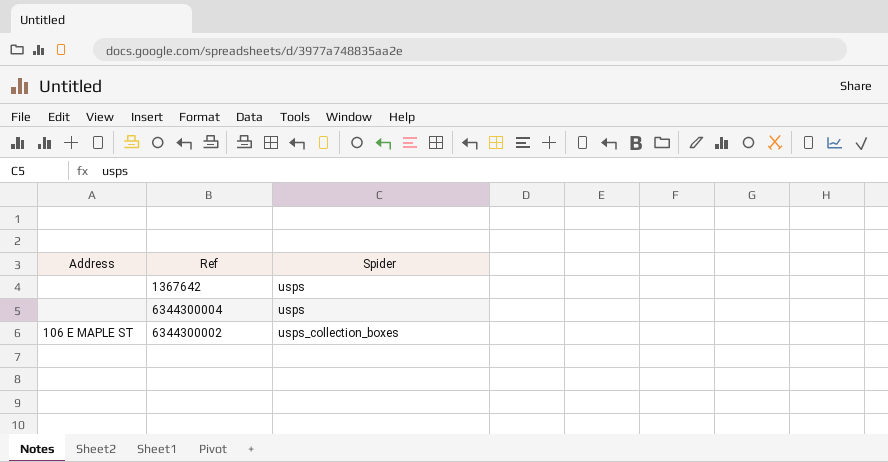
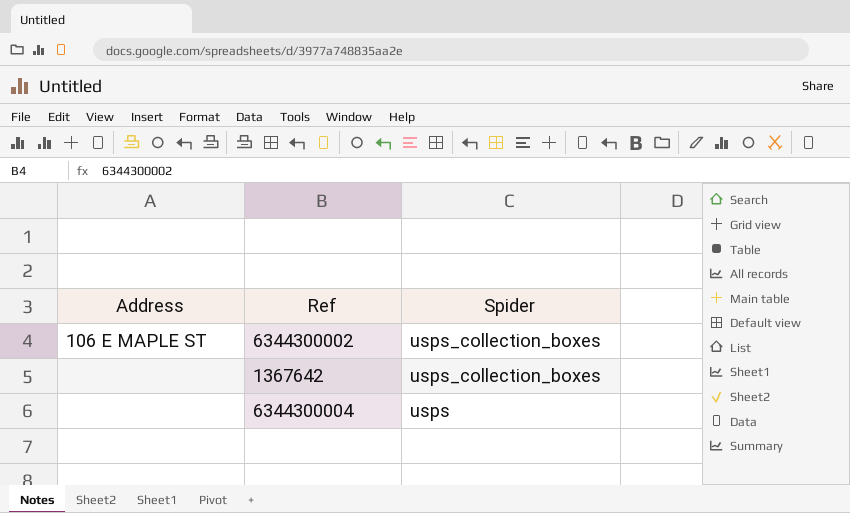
row order: Spider ascending -> Spider descending
1367642 | Spider: usps -> usps_collection_boxes

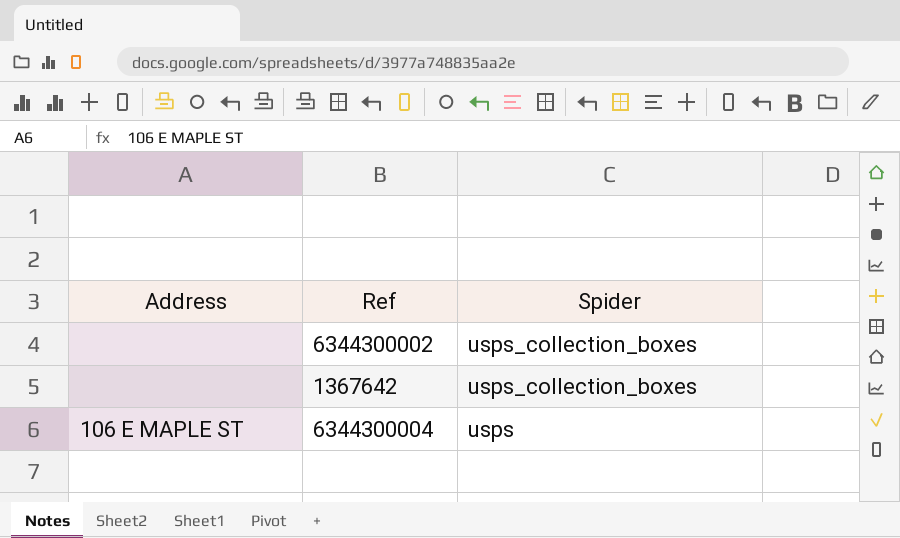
6344300002 | Address: 106 E MAPLE ST -> none
6344300004 | Address: none -> 106 E MAPLE ST

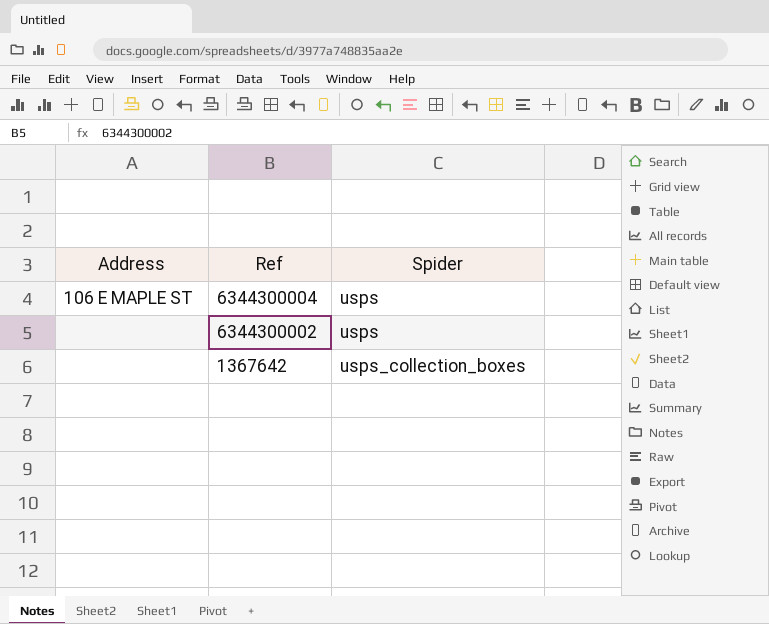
row order: Spider descending -> Ref descending
6344300002 | Spider: usps_collection_boxes -> usps

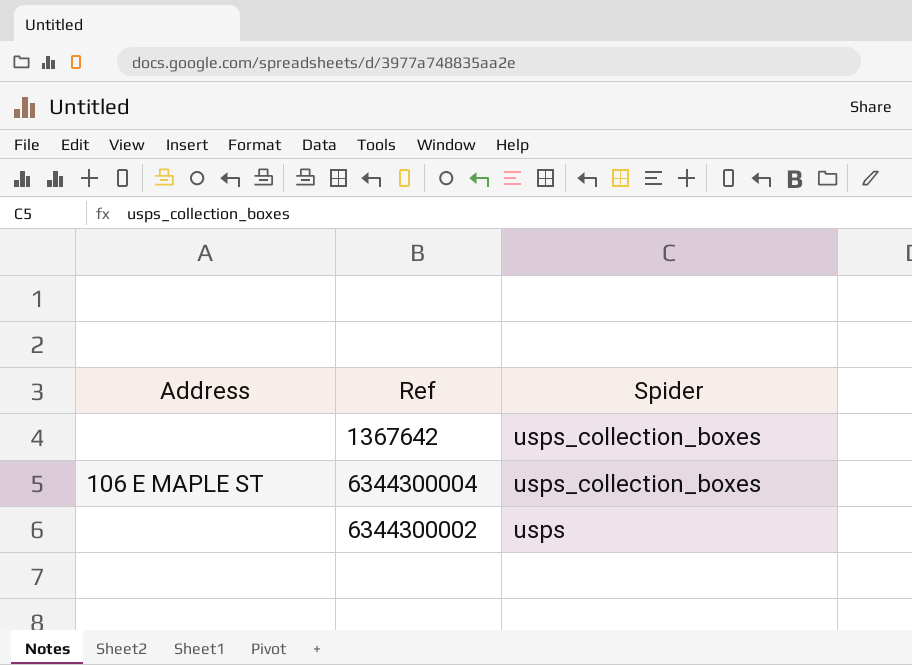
row order: Ref descending -> Spider descending
6344300004 | Spider: usps -> usps_collection_boxes

